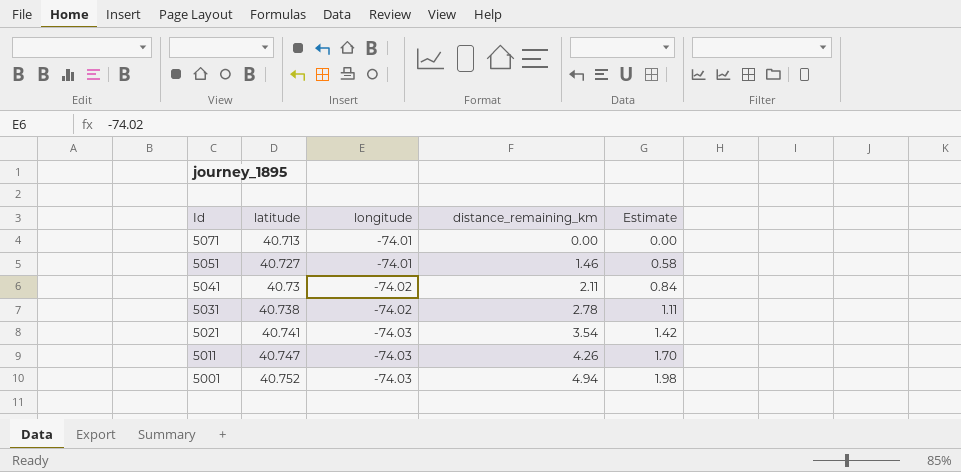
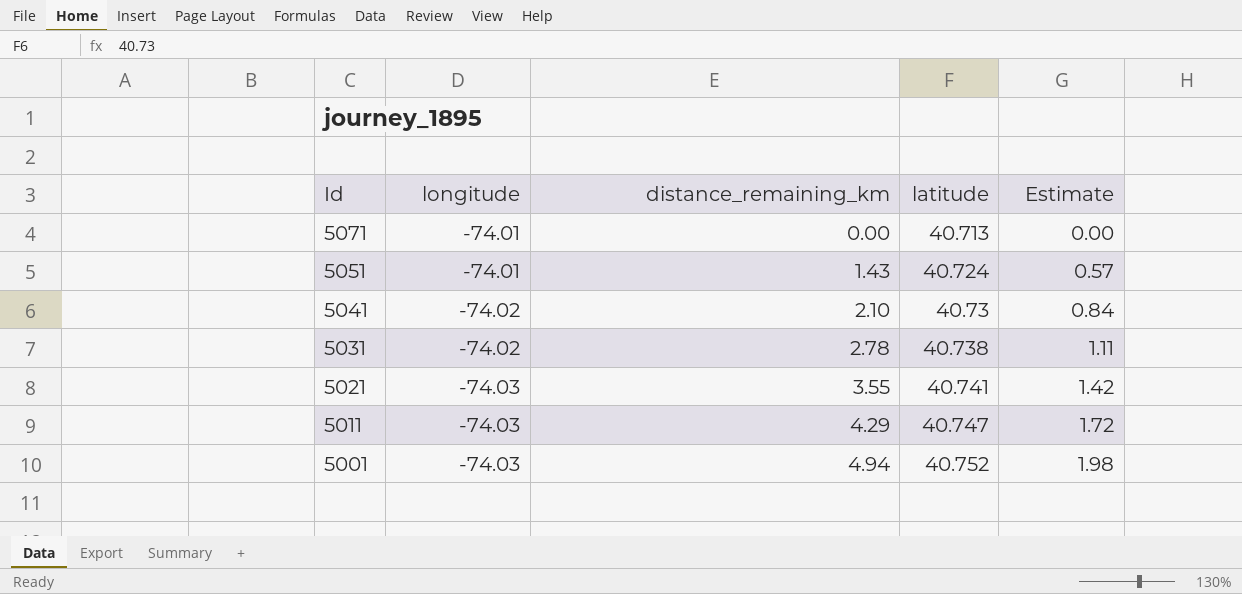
column latitude | position: 2 -> 4
5051 | distance_remaining_km: 1.46 -> 1.43
5051 | latitude: 40.727 -> 40.724
5051 | Estimate: 0.58 -> 0.57
5041 | distance_remaining_km: 2.11 -> 2.10
5021 | distance_remaining_km: 3.54 -> 3.55
5011 | distance_remaining_km: 4.26 -> 4.29
5011 | Estimate: 1.70 -> 1.72

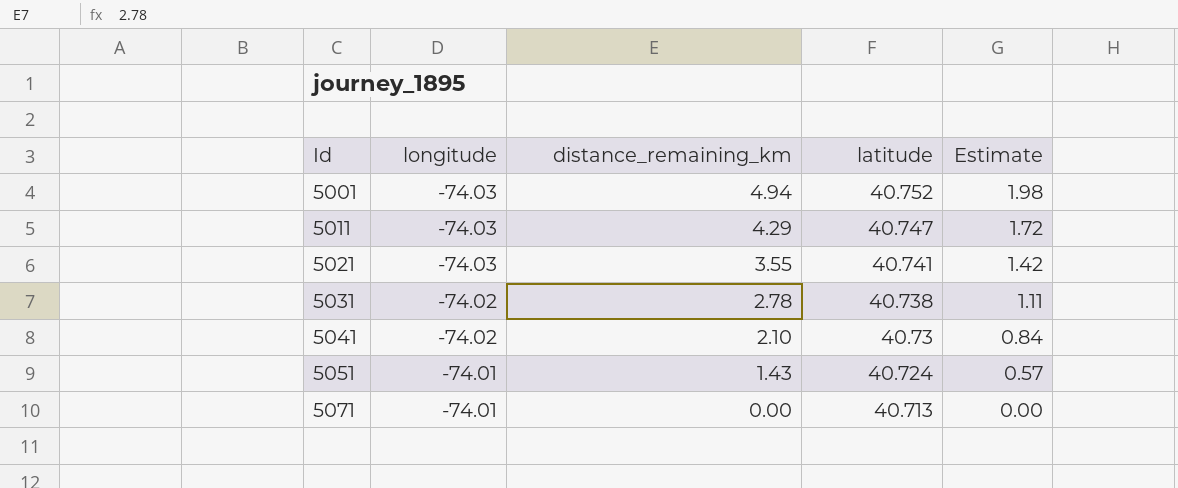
row order: Id descending -> Id ascending

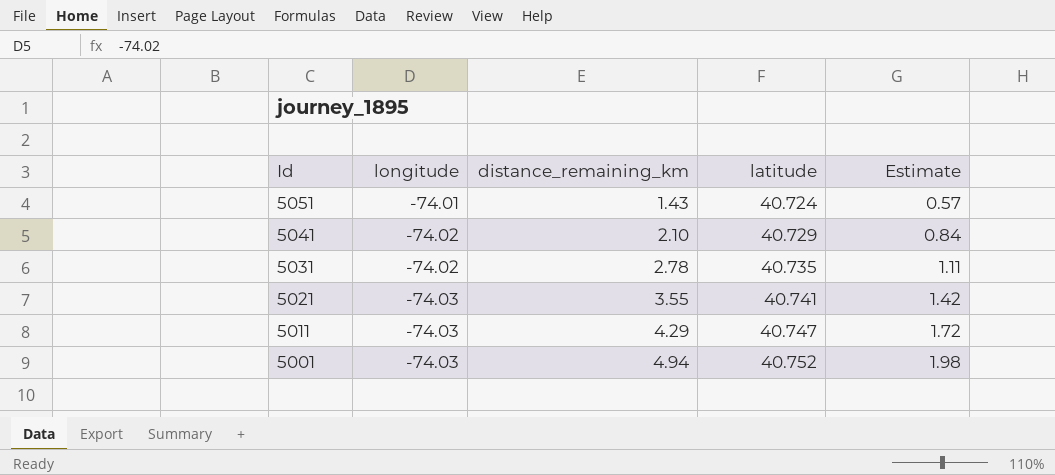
row order: Id ascending -> Id descending
row 5071: -74.01 | 0.00 | 40.713 | 0.00 -> none
5041 | latitude: 40.73 -> 40.729
5031 | latitude: 40.738 -> 40.735

